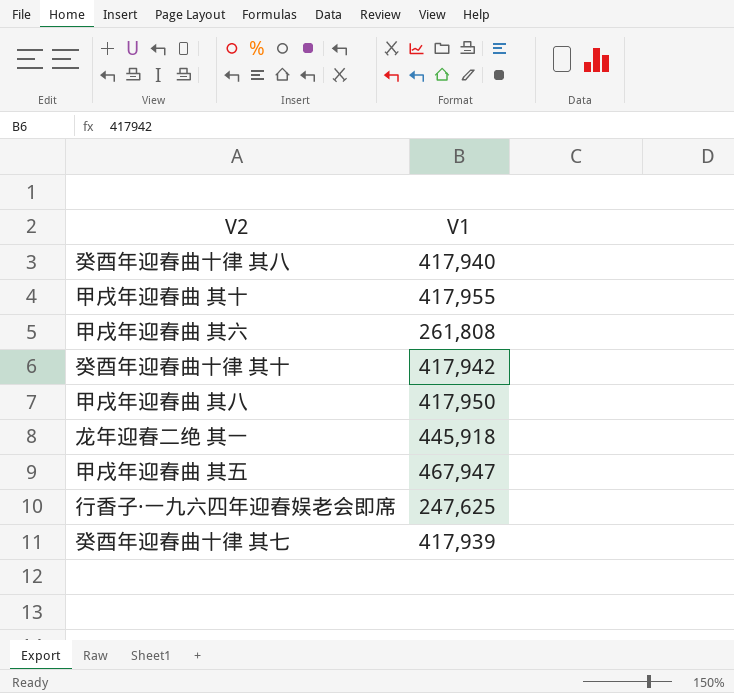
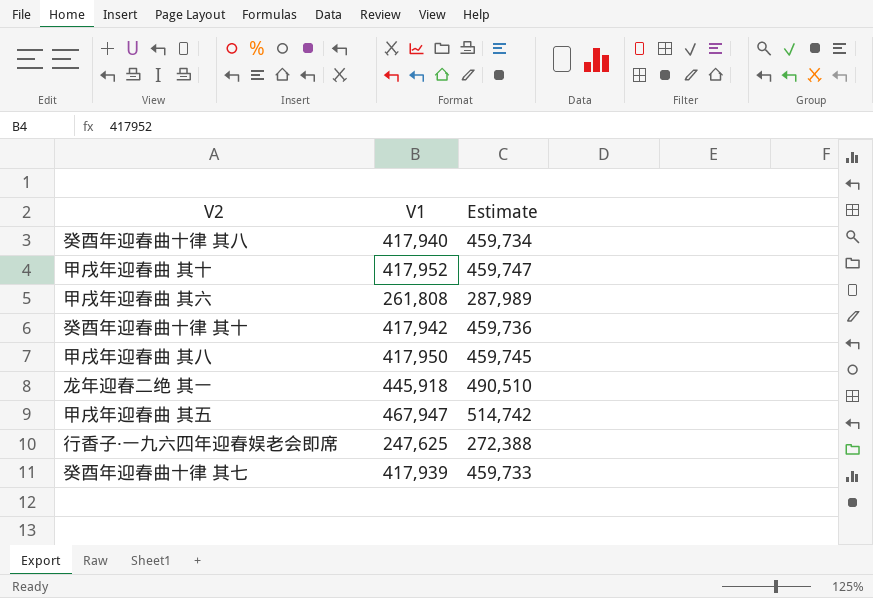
column Estimate | formula: none -> [V1] * 1.1
甲戌年迎春曲 其十 | V1: 417,955 -> 417,952

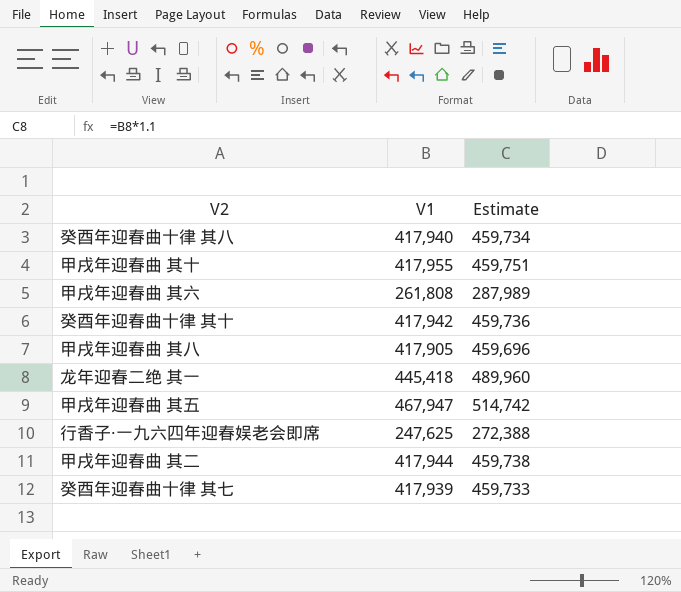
甲戌年迎春曲 其十 | V1: 417,952 -> 417,955
甲戌年迎春曲 其十 | Estimate: 459,747 -> 459,751
甲戌年迎春曲 其八 | V1: 417,950 -> 417,905
甲戌年迎春曲 其八 | Estimate: 459,745 -> 459,696
龙年迎春二绝 其一 | V1: 445,918 -> 445,418
龙年迎春二绝 其一 | Estimate: 490,510 -> 489,960
row 甲戌年迎春曲 其二: none -> 417,944 | 459,738

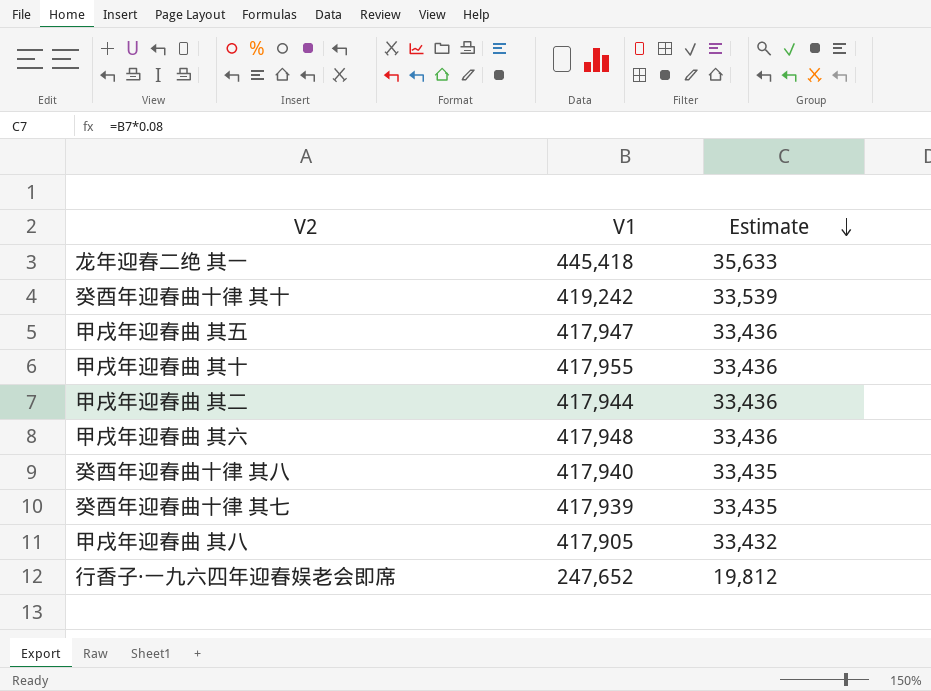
row order: none -> Estimate descending
column Estimate | formula: [V1] * 1.1 -> [V1] * 0.08
癸酉年迎春曲十律 其十 | V1: 417,942 -> 419,242
甲戌年迎春曲 其五 | V1: 467,947 -> 417,947
甲戌年迎春曲 其六 | V1: 261,808 -> 417,948
行香子·一九六四年迎春娱老会即席 | V1: 247,625 -> 247,652

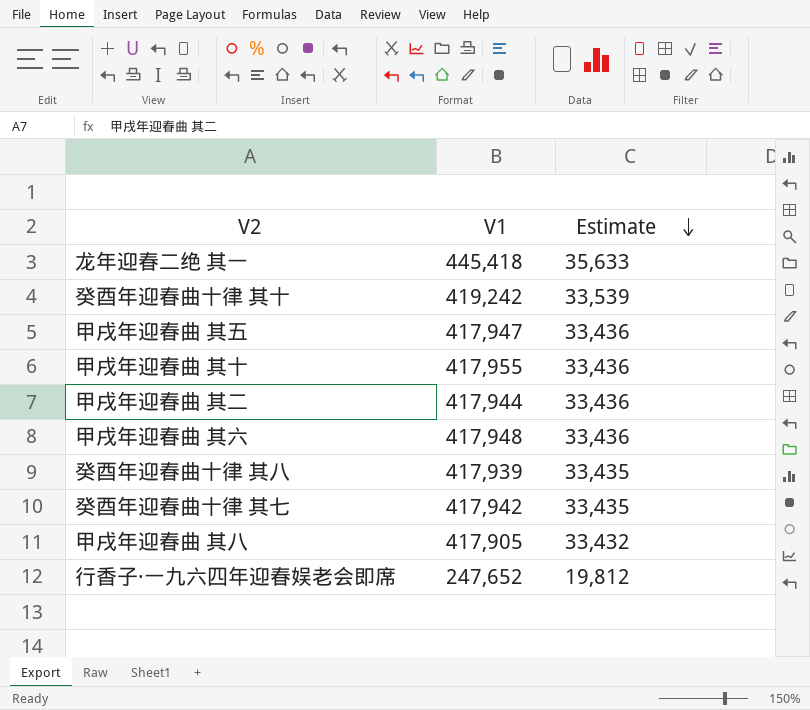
癸酉年迎春曲十律 其八 | V1: 417,940 -> 417,939
癸酉年迎春曲十律 其七 | V1: 417,939 -> 417,942

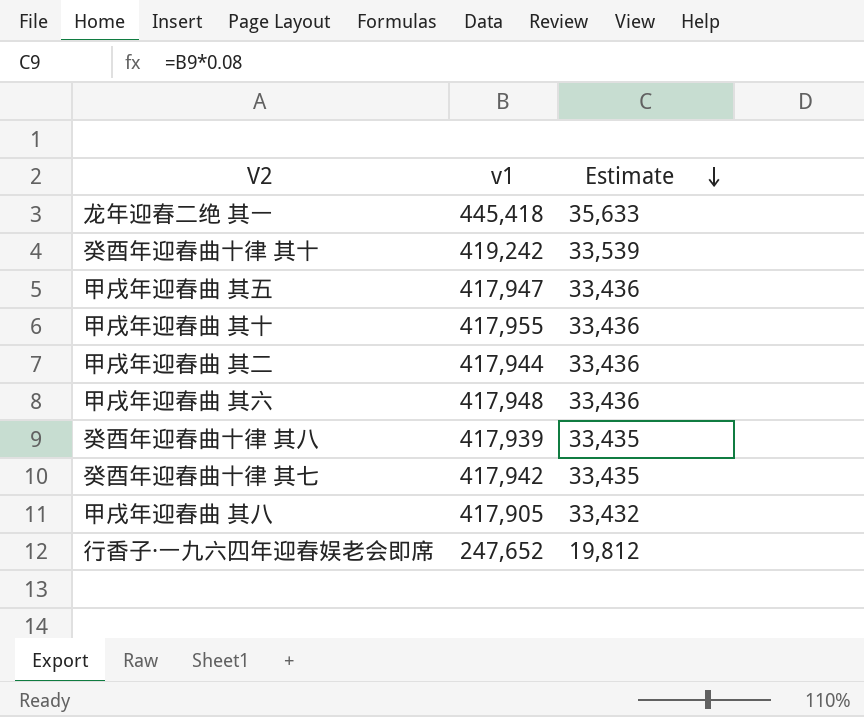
column name: V1 -> v1

